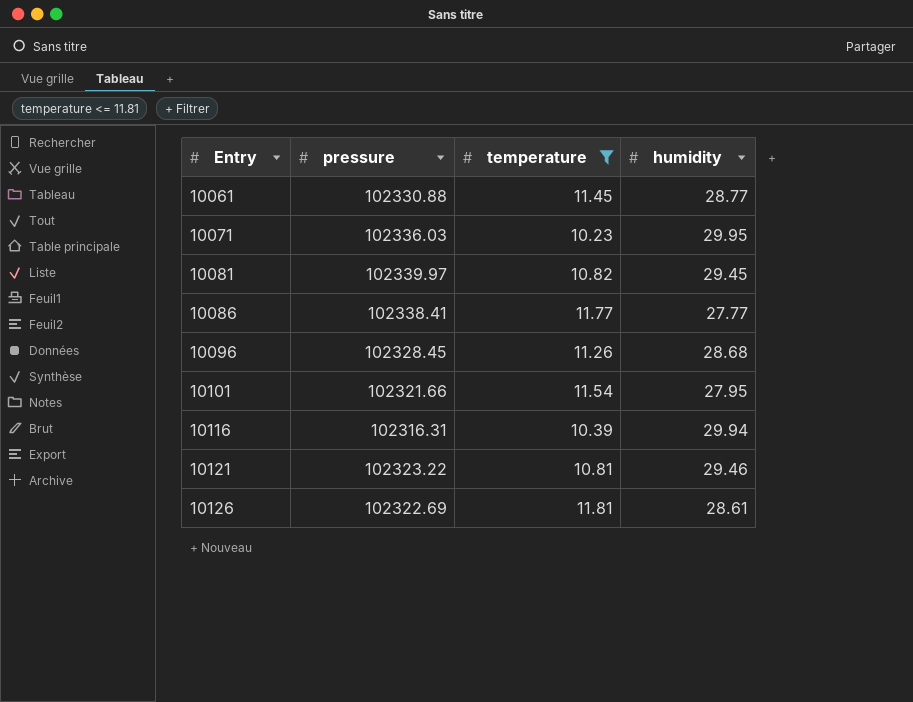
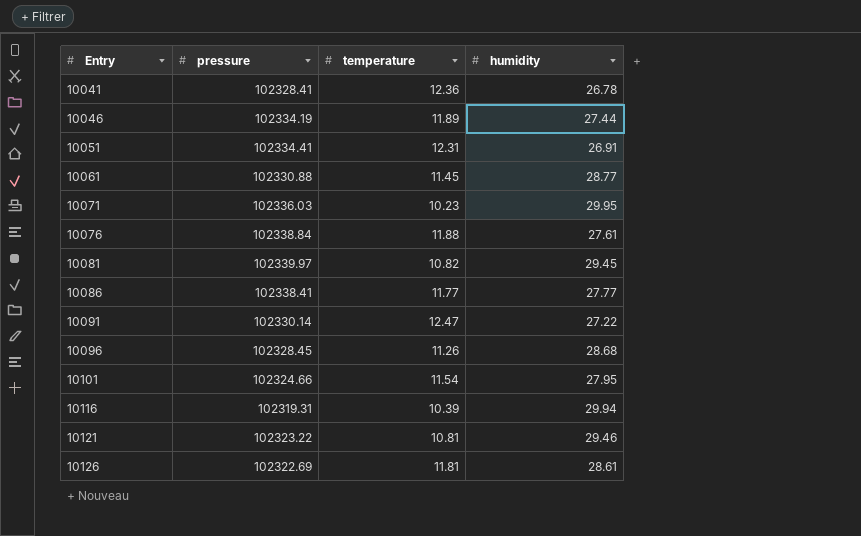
filter: temperature <= 11.81 -> none
10101 | pressure: 102321.66 -> 102324.66
10116 | pressure: 102316.31 -> 102319.31

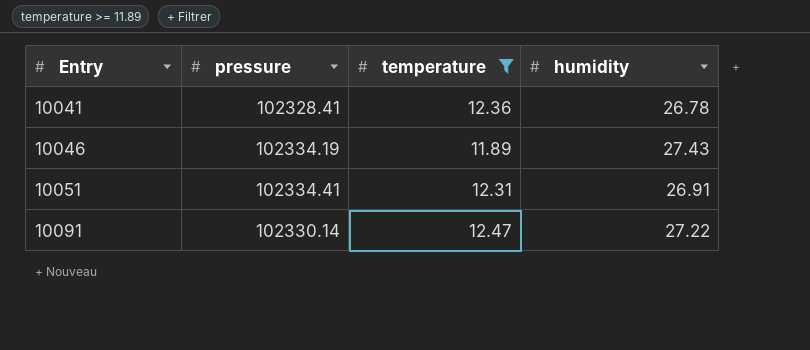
filter: none -> temperature >= 11.89
10046 | humidity: 27.44 -> 27.43

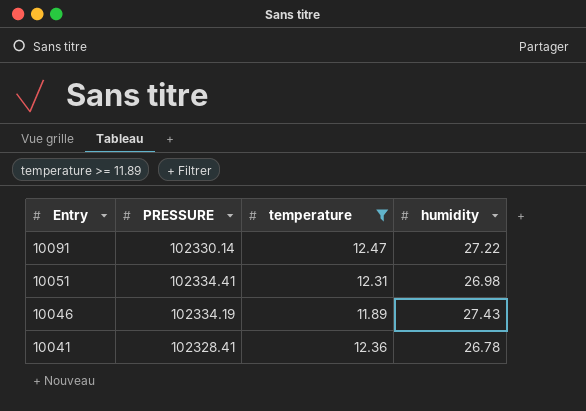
row order: Entry ascending -> Entry descending
column name: pressure -> PRESSURE
10051 | humidity: 26.91 -> 26.98

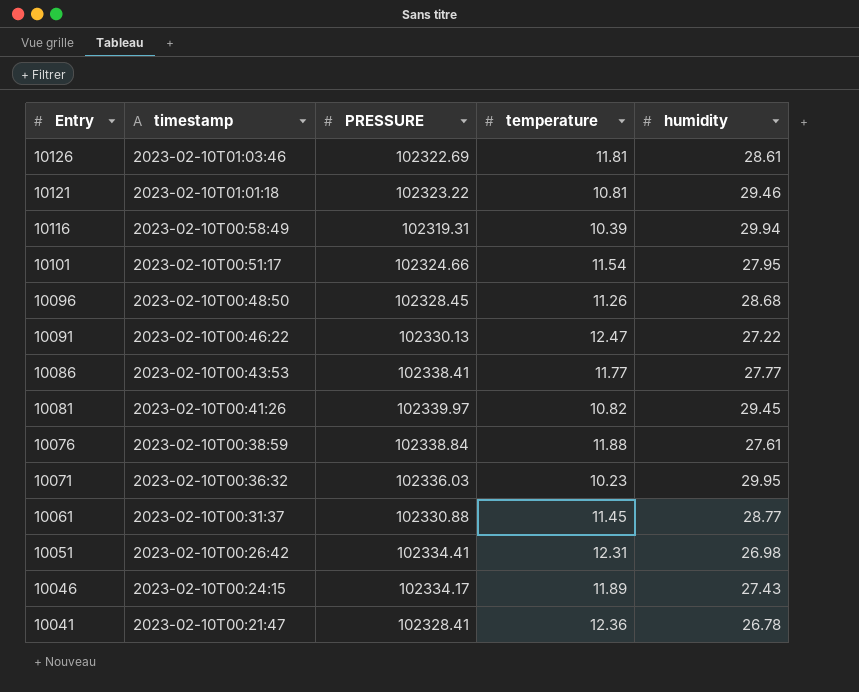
filter: temperature >= 11.89 -> none
column timestamp | position: none -> 2
10091 | PRESSURE: 102330.14 -> 102330.13
10046 | PRESSURE: 102334.19 -> 102334.17

